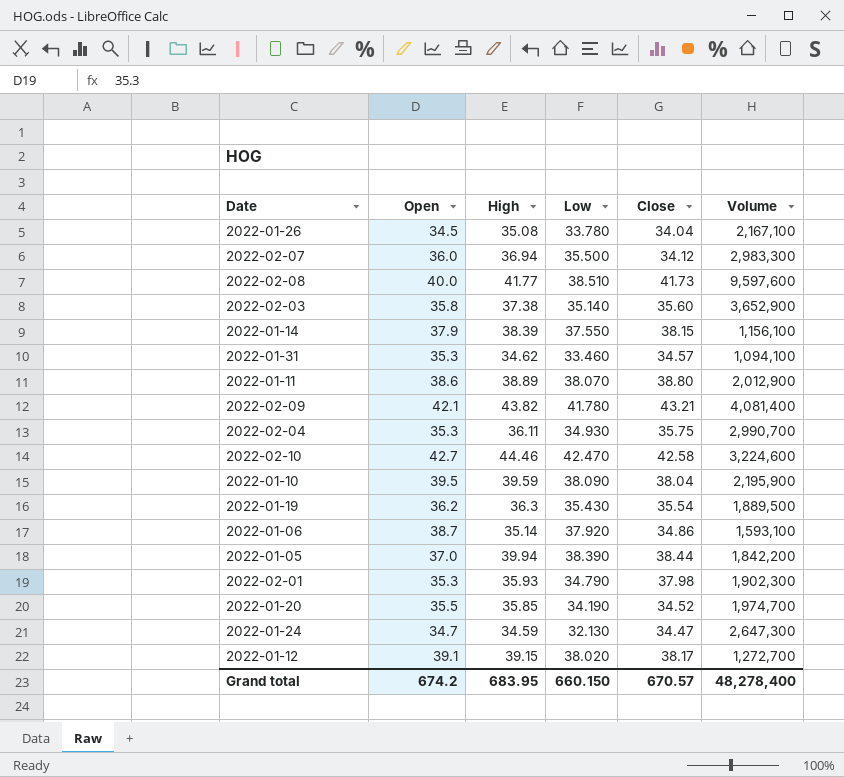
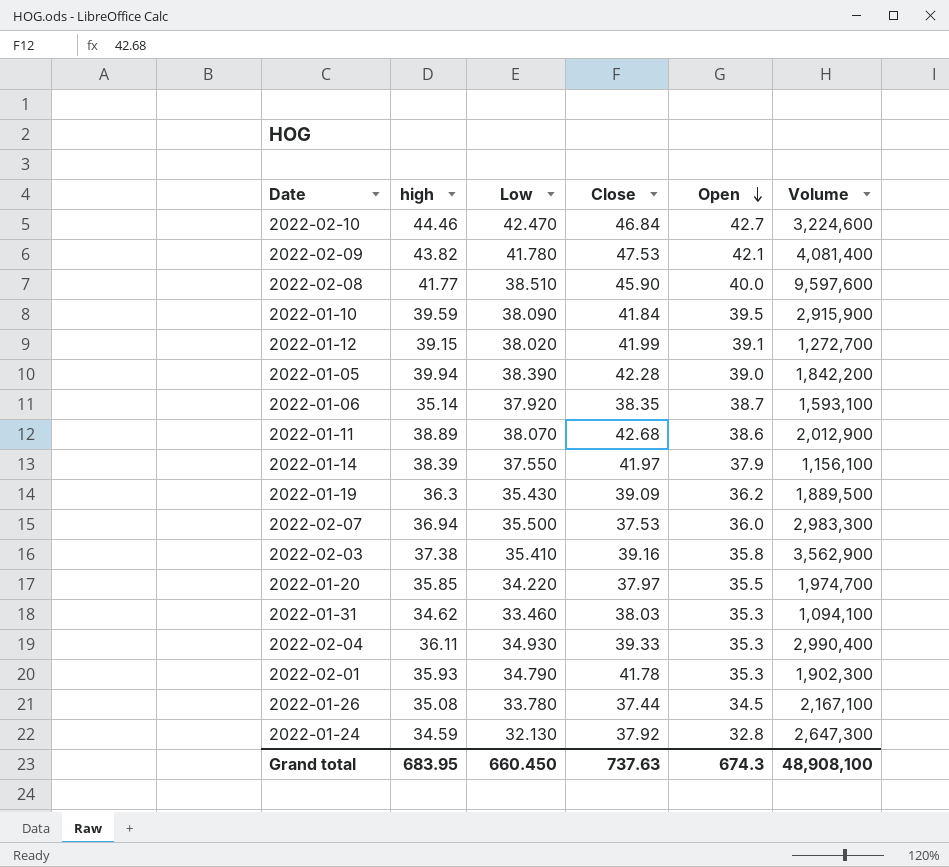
row order: none -> Open descending
column name: High -> high
column Open | position: 2 -> 5
2022-02-10 | Close: 42.58 -> 46.84
2022-02-09 | Close: 43.21 -> 47.53
2022-02-08 | Close: 41.73 -> 45.90
2022-01-10 | Close: 38.04 -> 41.84
2022-01-10 | Volume: 2,195,900 -> 2,915,900
2022-01-12 | Close: 38.17 -> 41.99
2022-01-05 | Close: 38.44 -> 42.28
2022-01-05 | Open: 37.0 -> 39.0
2022-01-06 | Close: 34.86 -> 38.35
2022-01-11 | Close: 38.80 -> 42.68
2022-01-14 | Close: 38.15 -> 41.97
2022-01-19 | Close: 35.54 -> 39.09
2022-02-07 | Close: 34.12 -> 37.53
2022-02-03 | Low: 35.140 -> 35.410
2022-02-03 | Close: 35.60 -> 39.16
2022-02-03 | Volume: 3,652,900 -> 3,562,900
2022-01-20 | Low: 34.190 -> 34.220
2022-01-20 | Close: 34.52 -> 37.97
2022-01-31 | Close: 34.57 -> 38.03
2022-02-04 | Close: 35.75 -> 39.33
2022-02-04 | Volume: 2,990,700 -> 2,990,400
2022-02-01 | Close: 37.98 -> 41.78
2022-01-26 | Close: 34.04 -> 37.44
2022-01-24 | Close: 34.47 -> 37.92
2022-01-24 | Open: 34.7 -> 32.8
Grand total | Low: 660.150 -> 660.450
Grand total | Close: 670.57 -> 737.63
Grand total | Open: 674.2 -> 674.3
Grand total | Volume: 48,278,400 -> 48,908,100

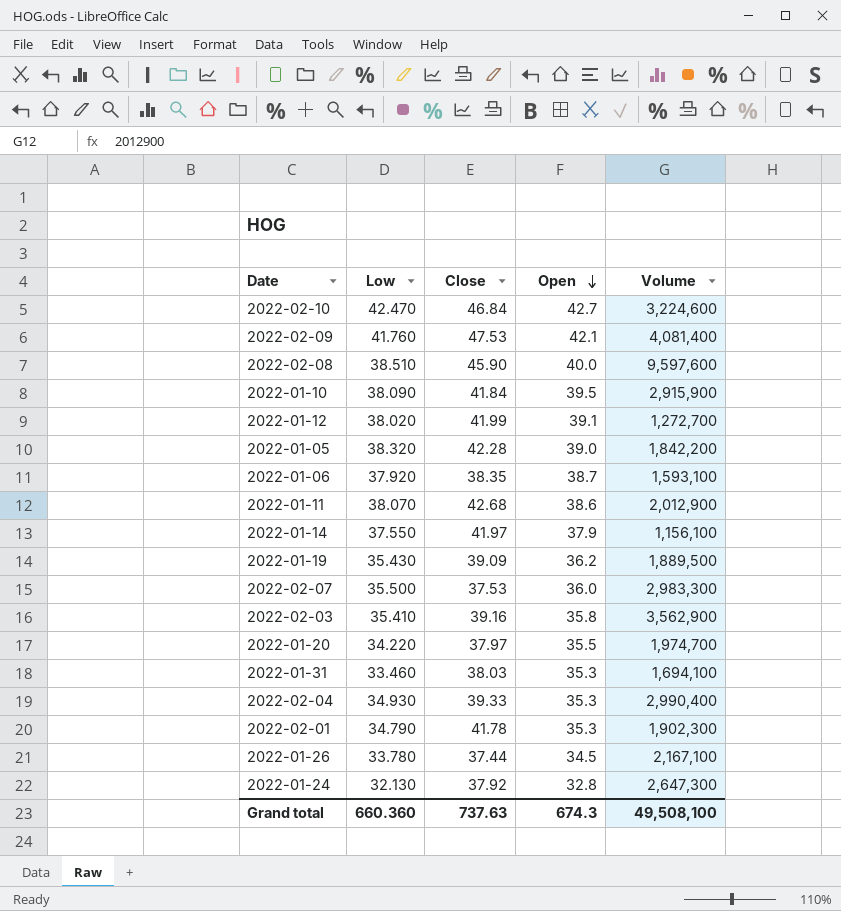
column high | position: 2 -> none
2022-02-09 | Low: 41.780 -> 41.760
2022-01-05 | Low: 38.390 -> 38.320
2022-01-31 | Volume: 1,094,100 -> 1,694,100
Grand total | Low: 660.450 -> 660.360
Grand total | Volume: 48,908,100 -> 49,508,100

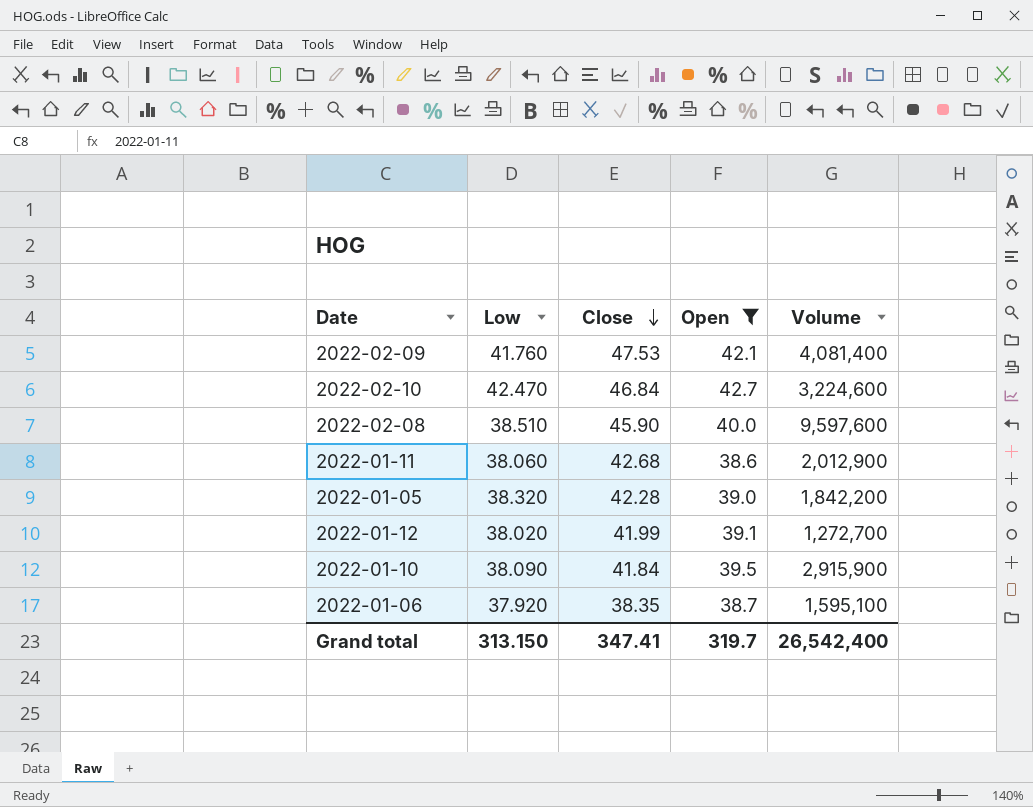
filter: none -> Open >= 38.6
row order: Open descending -> Close descending
2022-01-11 | Low: 38.070 -> 38.060
2022-01-06 | Volume: 1,593,100 -> 1,595,100
Grand total | Low: 660.360 -> 313.150
Grand total | Close: 737.63 -> 347.41
Grand total | Open: 674.3 -> 319.7
Grand total | Volume: 49,508,100 -> 26,542,400

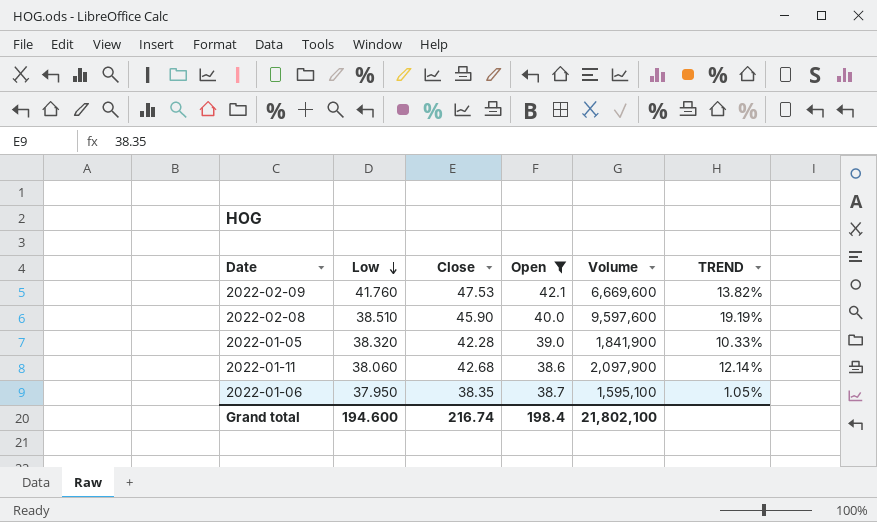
row order: Close descending -> Low descending
column TREND | formula: none -> ([Close] - [Low]) / [Low]
row 2022-02-10: 42.470 | 46.84 | 42.7 | 3,224,600 -> none
row 2022-01-12: 38.020 | 41.99 | 39.1 | 1,272,700 -> none
row 2022-01-10: 38.090 | 41.84 | 39.5 | 2,915,900 -> none
2022-02-09 | Volume: 4,081,400 -> 6,669,600
2022-01-05 | Volume: 1,842,200 -> 1,841,900
2022-01-11 | Volume: 2,012,900 -> 2,097,900
2022-01-06 | Low: 37.920 -> 37.950
Grand total | Low: 313.150 -> 194.600
Grand total | Close: 347.41 -> 216.74
Grand total | Open: 319.7 -> 198.4
Grand total | Volume: 26,542,400 -> 21,802,100

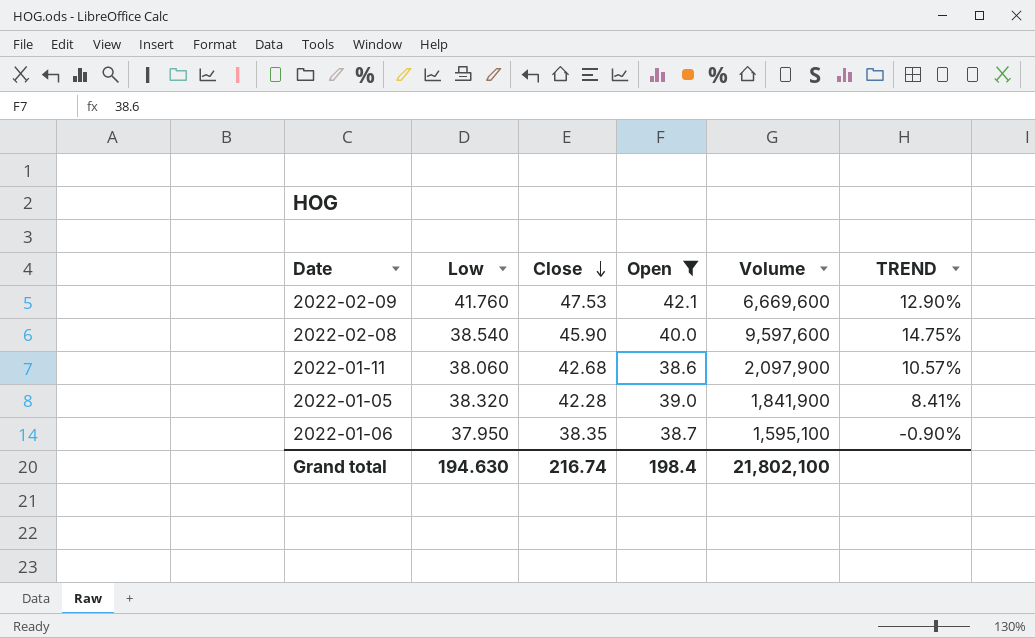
row order: Low descending -> Close descending
column TREND | formula: ([Close] - [Low]) / [Low] -> ([Close] - [Open]) / [Open]
2022-02-08 | Low: 38.510 -> 38.540
Grand total | Low: 194.600 -> 194.630

